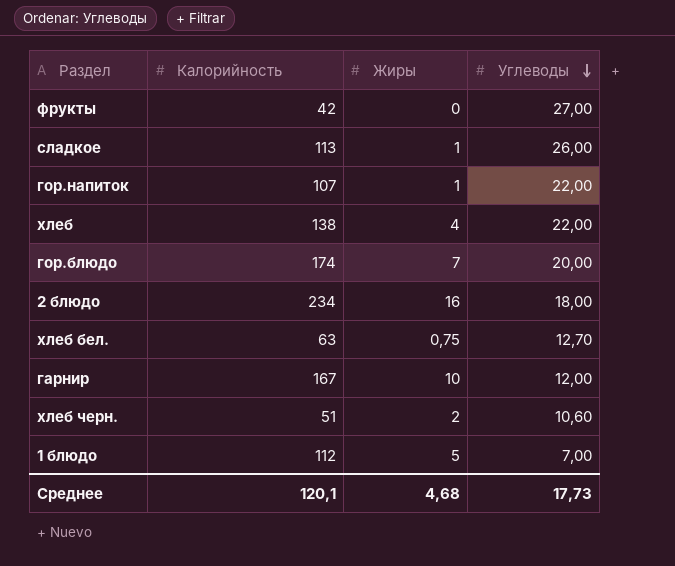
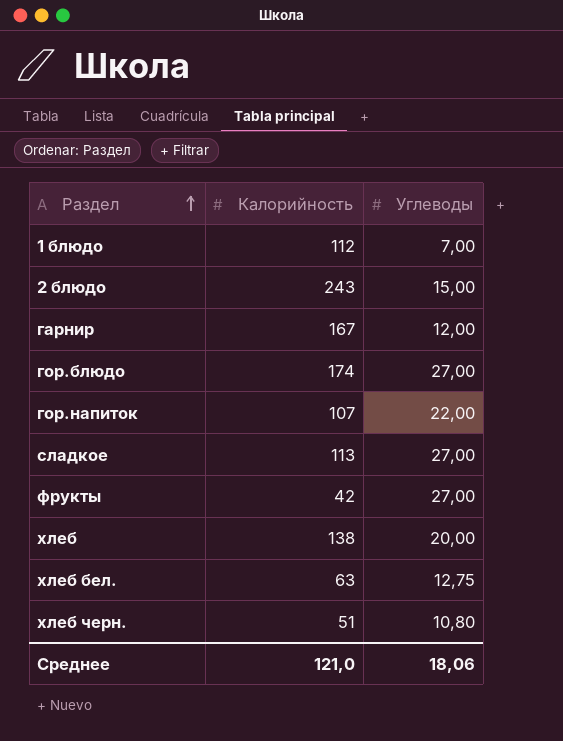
row order: Углеводы descending -> Раздел ascending
column Жиры | position: 3 -> none
2 блюдо | Калорийность: 234 -> 243
2 блюдо | Углеводы: 18,00 -> 15,00
гор.блюдо | Углеводы: 20,00 -> 27,00
сладкое | Углеводы: 26,00 -> 27,00
хлеб | Углеводы: 22,00 -> 20,00
хлеб бел. | Углеводы: 12,70 -> 12,75
хлеб черн. | Углеводы: 10,60 -> 10,80
Среднее | Калорийность: 120,1 -> 121,0
Среднее | Углеводы: 17,73 -> 18,06

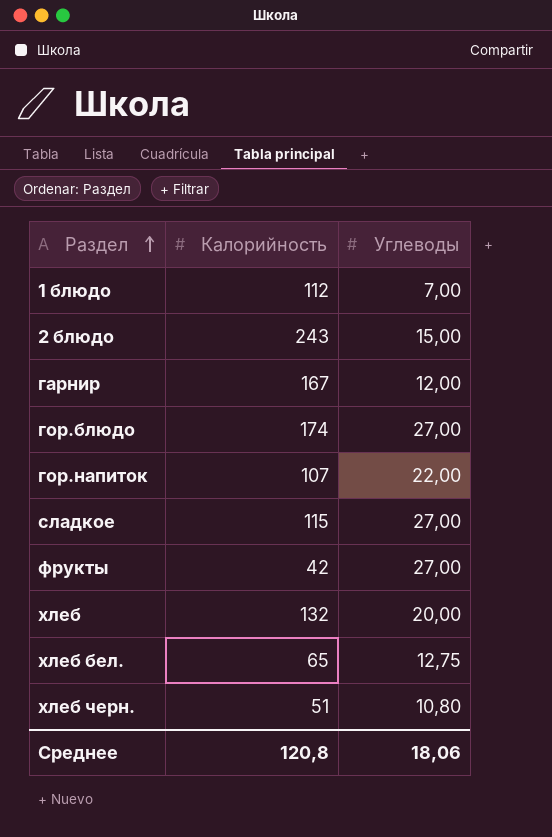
сладкое | Калорийность: 113 -> 115
хлеб | Калорийность: 138 -> 132
хлеб бел. | Калорийность: 63 -> 65
Среднее | Калорийность: 121,0 -> 120,8

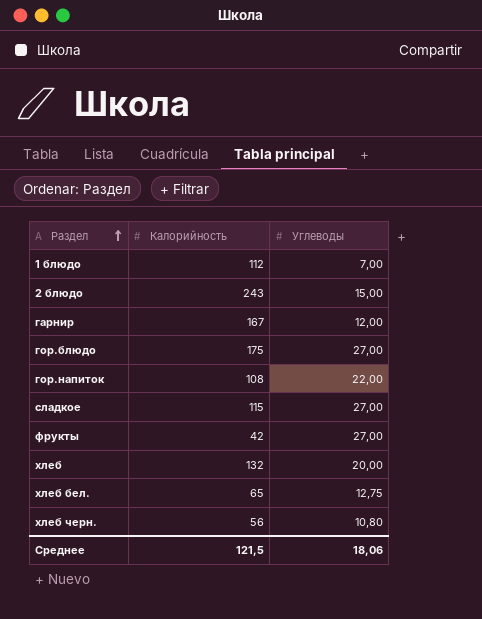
гор.блюдо | Калорийность: 174 -> 175
гор.напиток | Калорийность: 107 -> 108
хлеб черн. | Калорийность: 51 -> 56
Среднее | Калорийность: 120,8 -> 121,5

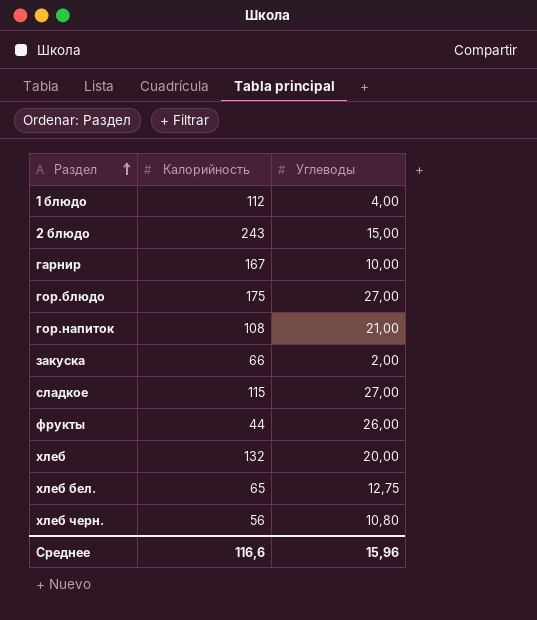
1 блюдо | Углеводы: 7,00 -> 4,00
гарнир | Углеводы: 12,00 -> 10,00
гор.напиток | Углеводы: 22,00 -> 21,00
row закуска: none -> 66 | 2,00
фрукты | Калорийность: 42 -> 44
фрукты | Углеводы: 27,00 -> 26,00
Среднее | Калорийность: 121,5 -> 116,6
Среднее | Углеводы: 18,06 -> 15,96

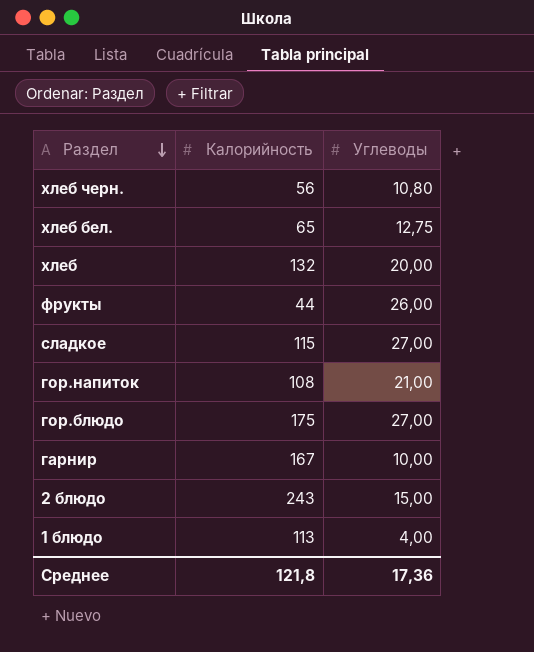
row order: Раздел ascending -> Раздел descending
row закуска: 66 | 2,00 -> none
1 блюдо | Калорийность: 112 -> 113
Среднее | Калорийность: 116,6 -> 121,8
Среднее | Углеводы: 15,96 -> 17,36

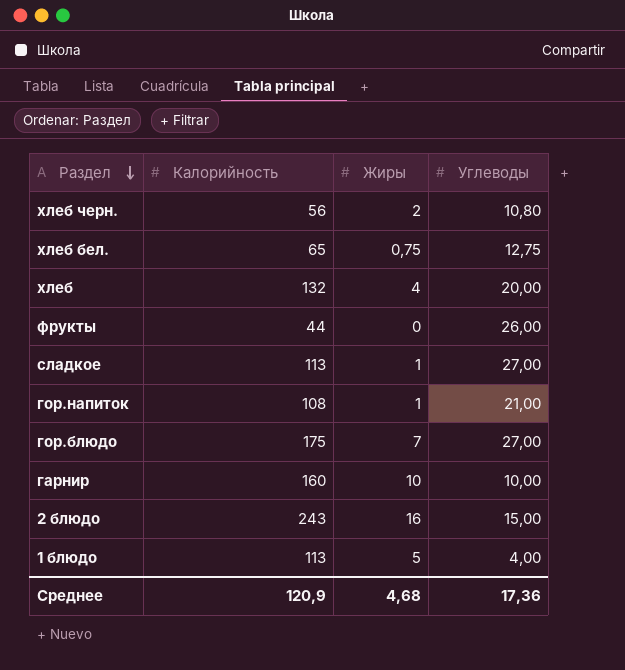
column Жиры | position: none -> 3
сладкое | Калорийность: 115 -> 113
гарнир | Калорийность: 167 -> 160
Среднее | Калорийность: 121,8 -> 120,9

